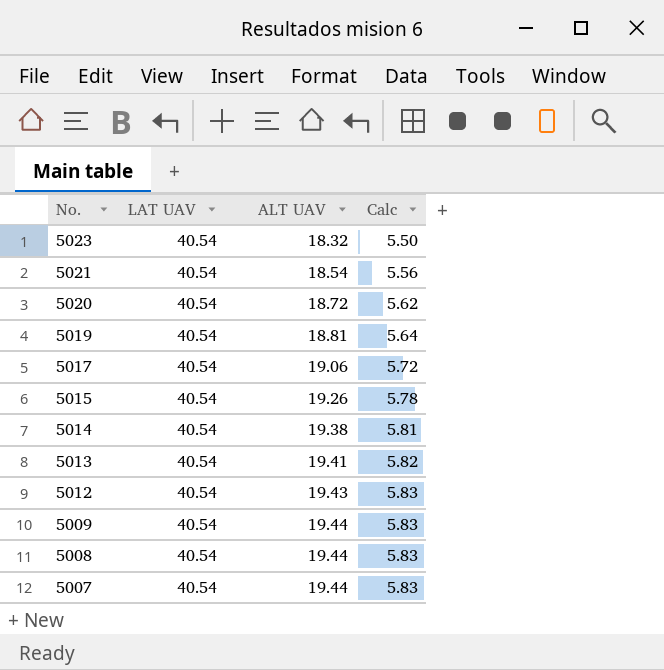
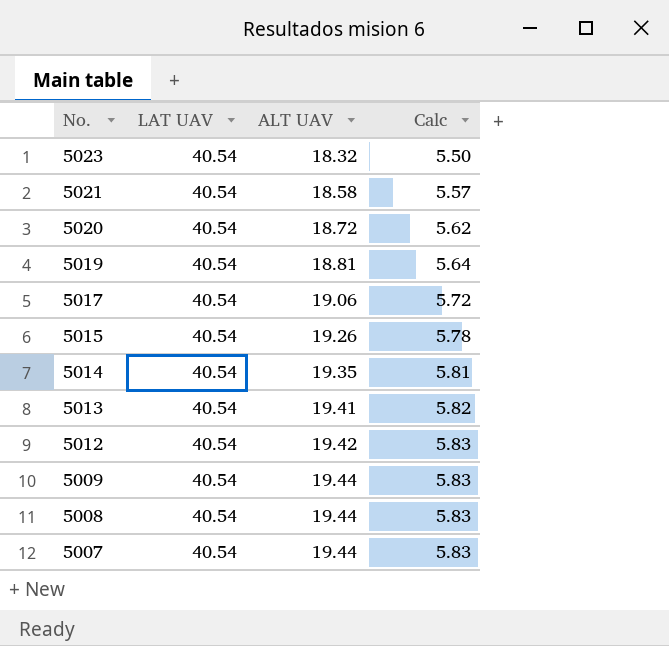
5021 | ALT UAV: 18.54 -> 18.58
5021 | Calc: 5.56 -> 5.57
5014 | ALT UAV: 19.38 -> 19.35
5012 | ALT UAV: 19.43 -> 19.42

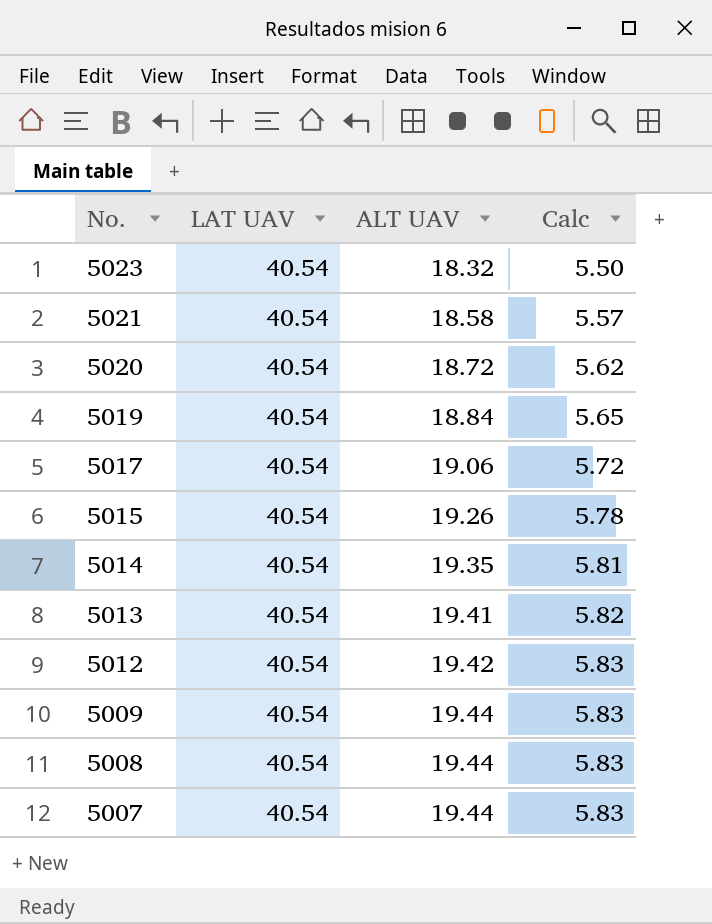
5019 | ALT UAV: 18.81 -> 18.84
5019 | Calc: 5.64 -> 5.65

